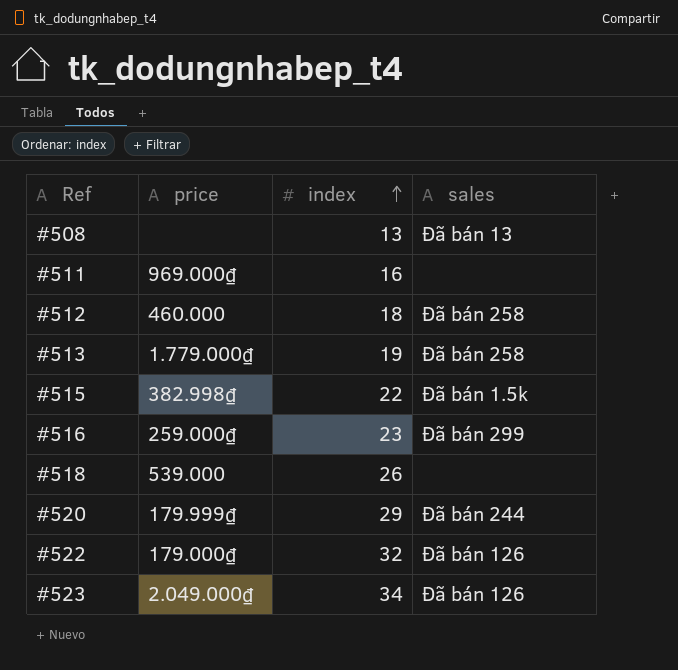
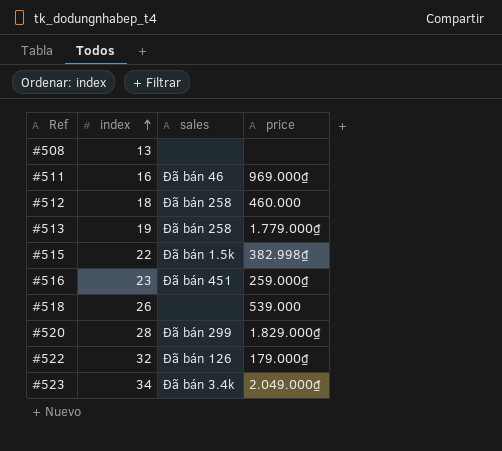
column price | position: 2 -> 4
#508 | sales: Đã bán 13 -> none
#511 | sales: none -> Đã bán 46
#516 | sales: Đã bán 299 -> Đã bán 451
#520 | index: 29 -> 28
#520 | sales: Đã bán 244 -> Đã bán 299
#520 | price: 179.999₫ -> 1.829.000₫
#523 | sales: Đã bán 126 -> Đã bán 3.4k

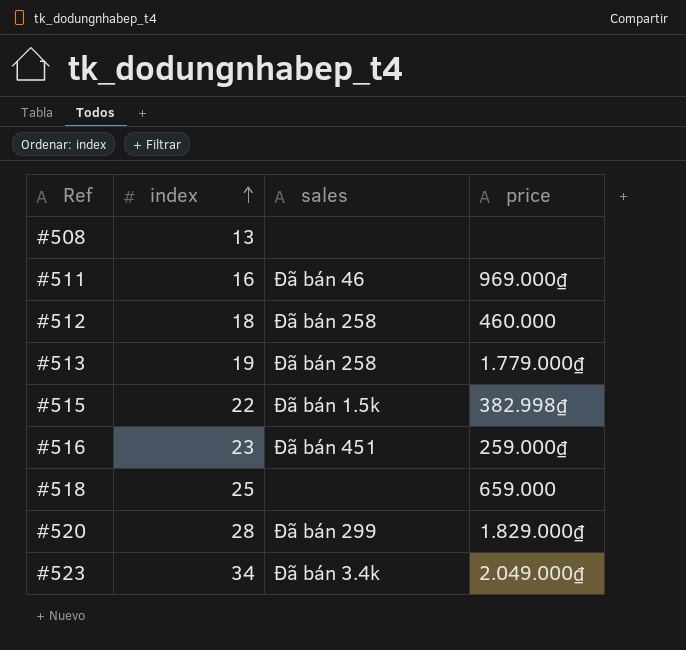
row #522: 32 | Đã bán 126 | 179.000₫ -> none
#518 | index: 26 -> 25
#518 | price: 539.000 -> 659.000

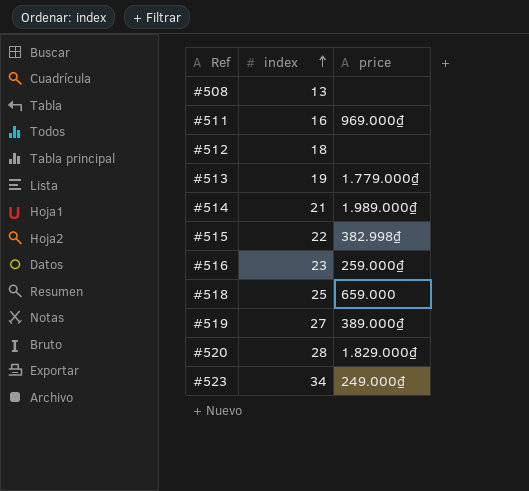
column sales | position: 3 -> none
#512 | price: 460.000 -> none
row #514: none -> 21 | 1.989.000₫
row #519: none -> 27 | 389.000₫
#523 | price: 2.049.000₫ -> 249.000₫

